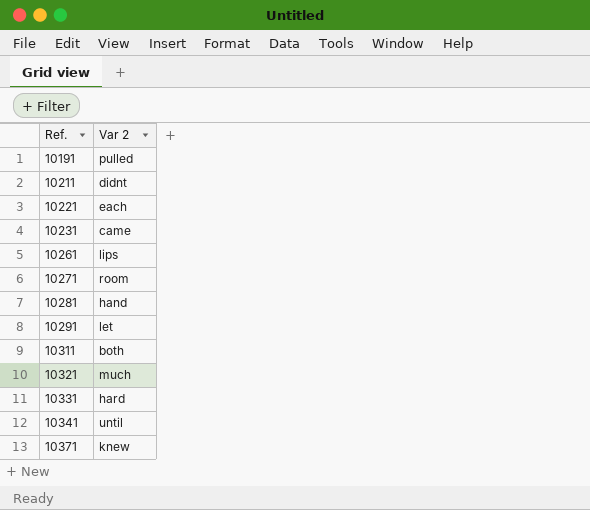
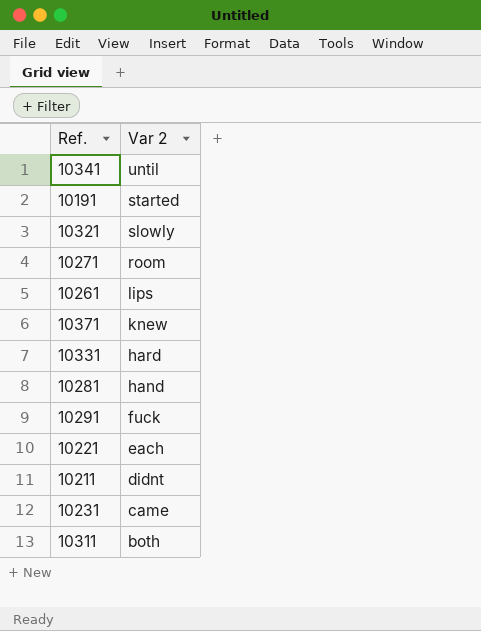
row order: Ref. ascending -> Var 2 descending
10191 | Var 2: pulled -> started
10321 | Var 2: much -> slowly
10291 | Var 2: let -> fuck

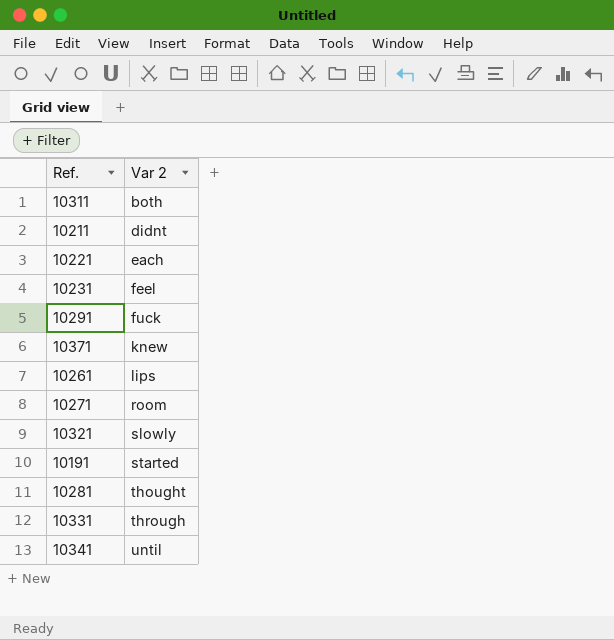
row order: Var 2 descending -> Var 2 ascending
10231 | Var 2: came -> feel
10281 | Var 2: hand -> thought
10331 | Var 2: hard -> through

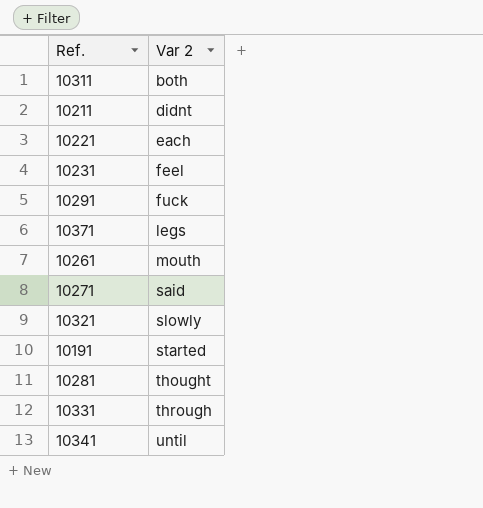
10371 | Var 2: knew -> legs
10261 | Var 2: lips -> mouth
10271 | Var 2: room -> said

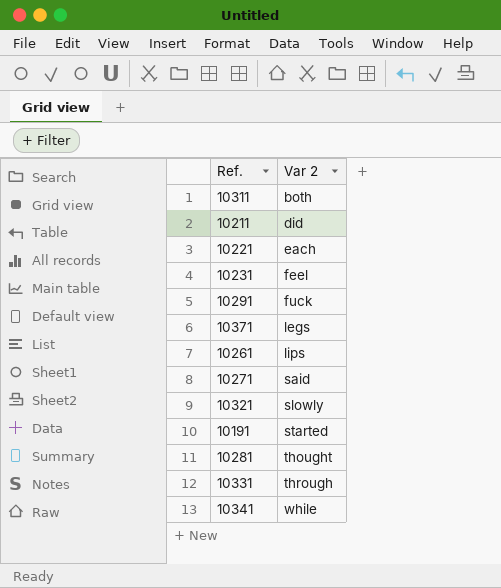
10211 | Var 2: didnt -> did
10261 | Var 2: mouth -> lips
10341 | Var 2: until -> while

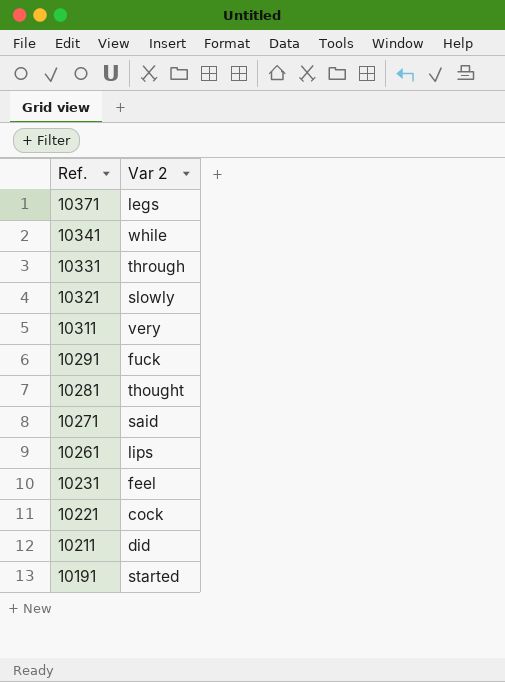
row order: Var 2 ascending -> Ref. descending
10311 | Var 2: both -> very
10221 | Var 2: each -> cock

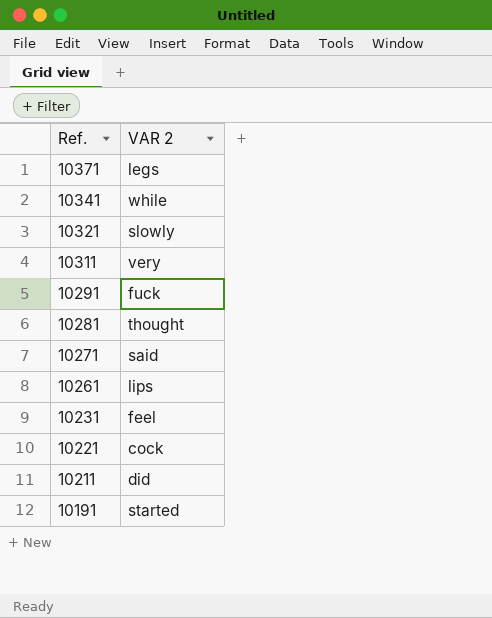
column name: Var 2 -> VAR 2
row 10331: through -> none

